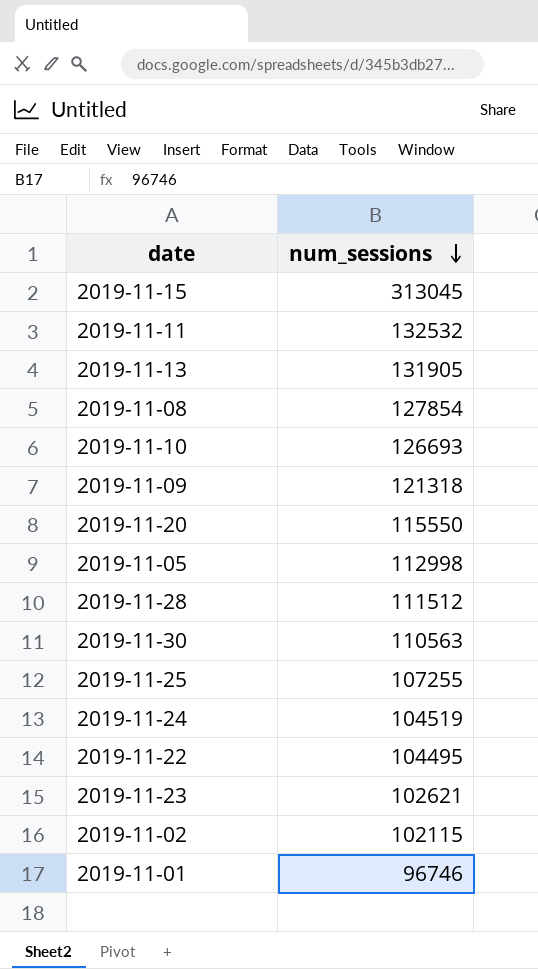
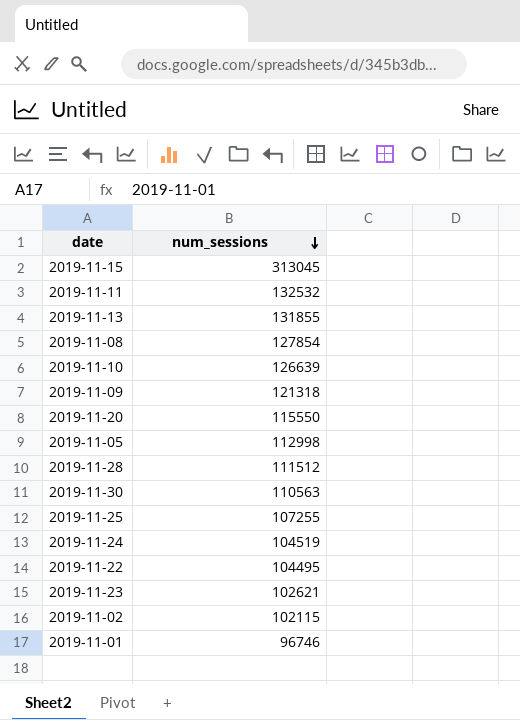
2019-11-13 | num_sessions: 131905 -> 131855
2019-11-10 | num_sessions: 126693 -> 126639

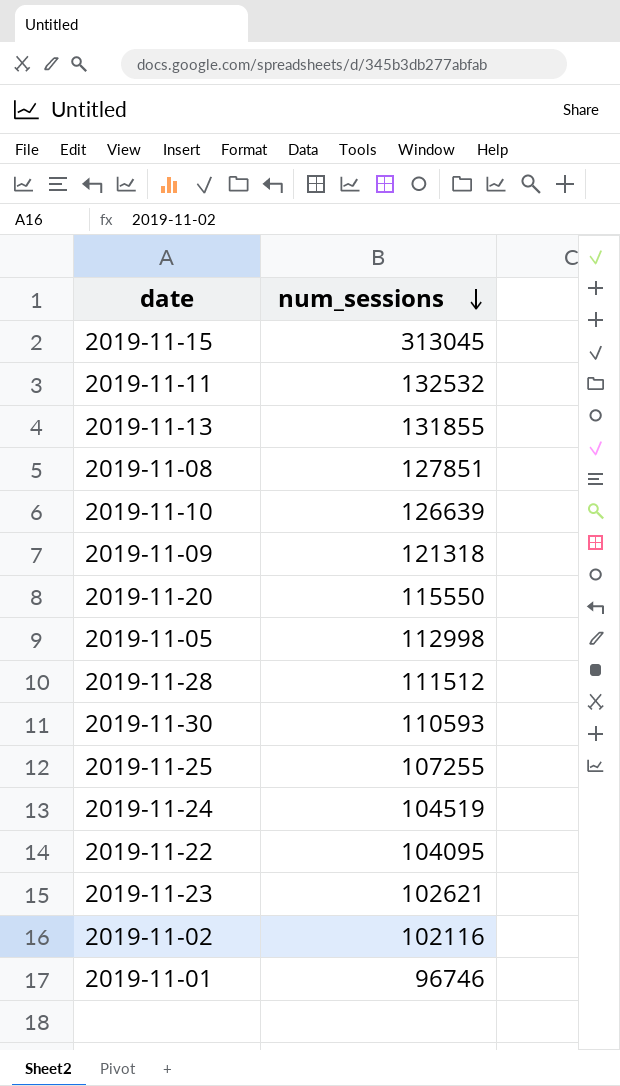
2019-11-08 | num_sessions: 127854 -> 127851
2019-11-30 | num_sessions: 110563 -> 110593
2019-11-22 | num_sessions: 104495 -> 104095
2019-11-02 | num_sessions: 102115 -> 102116

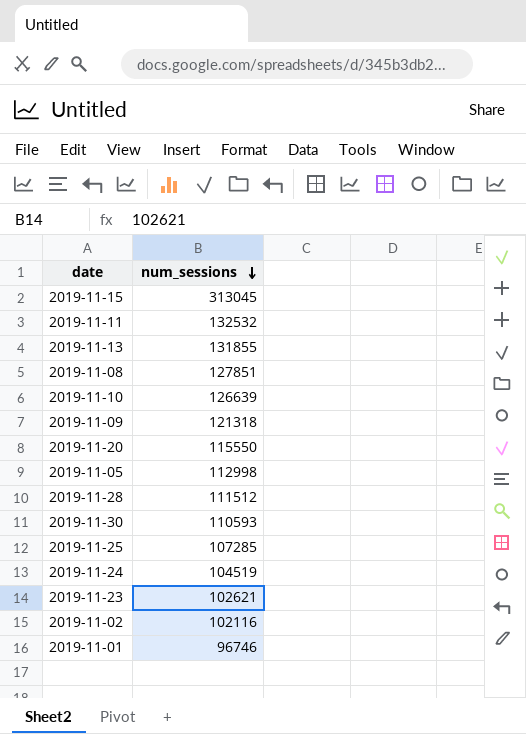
row 2019-11-22: 104095 -> none
2019-11-25 | num_sessions: 107255 -> 107285

